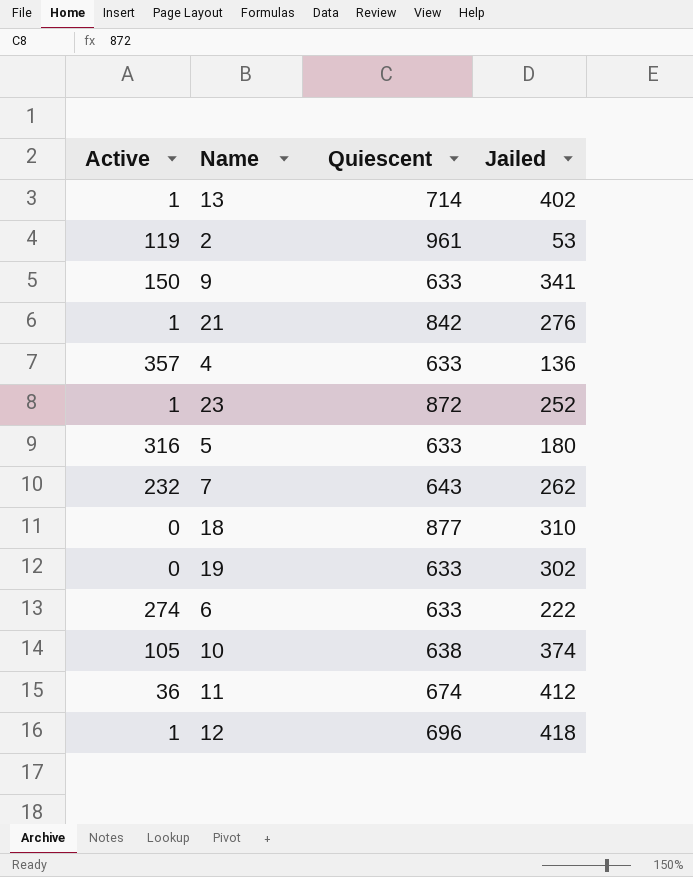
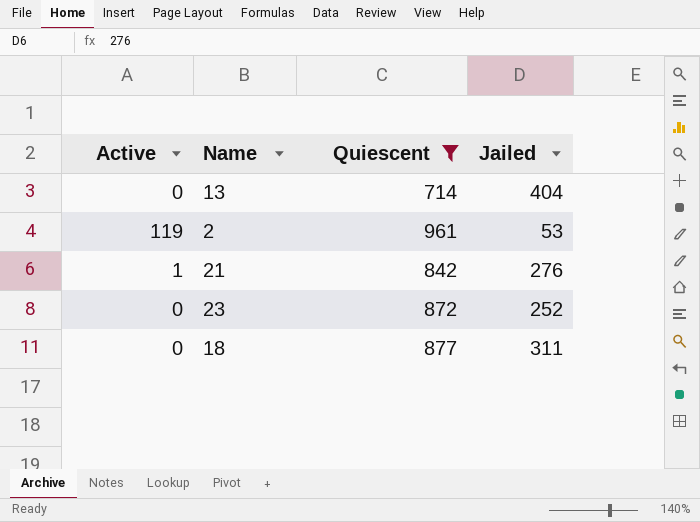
filter: none -> Quiescent >= 714
13 | Active: 1 -> 0
13 | Jailed: 402 -> 404
23 | Active: 1 -> 0
18 | Jailed: 310 -> 311

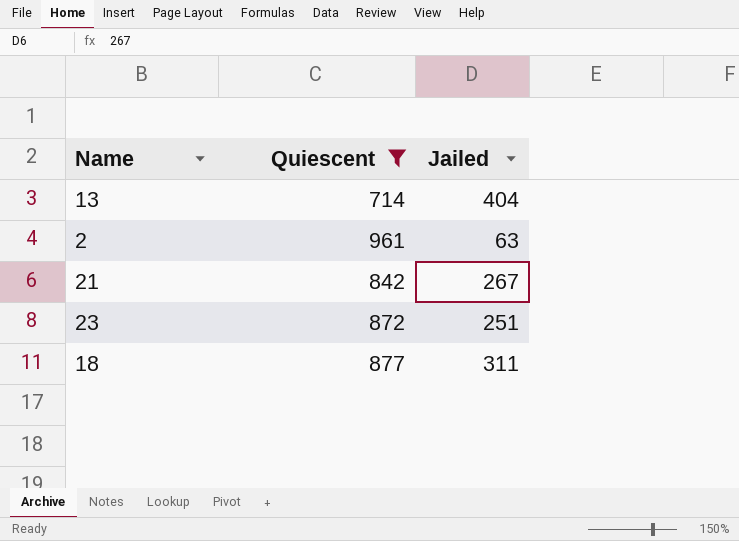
column Active | position: 1 -> none
2 | Jailed: 53 -> 63
21 | Jailed: 276 -> 267
23 | Jailed: 252 -> 251

